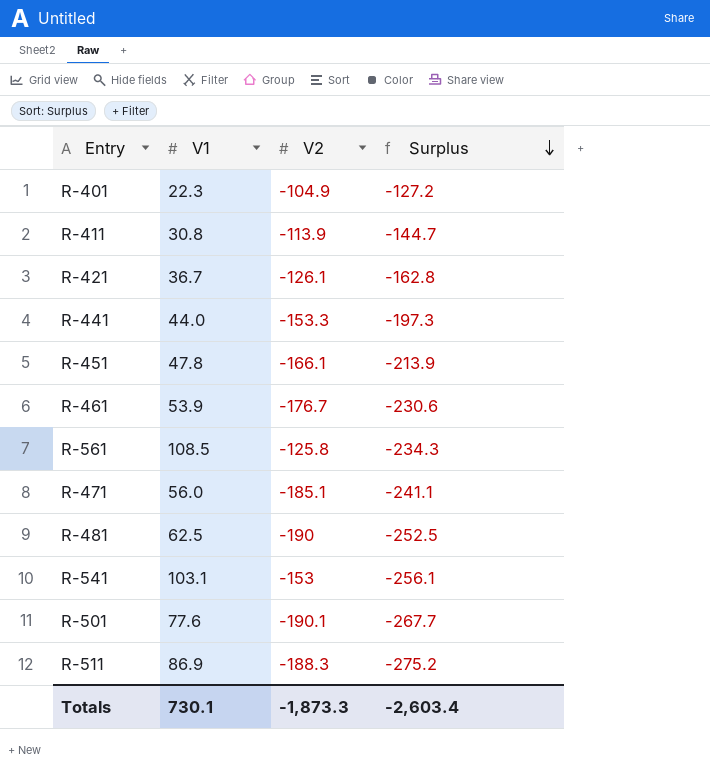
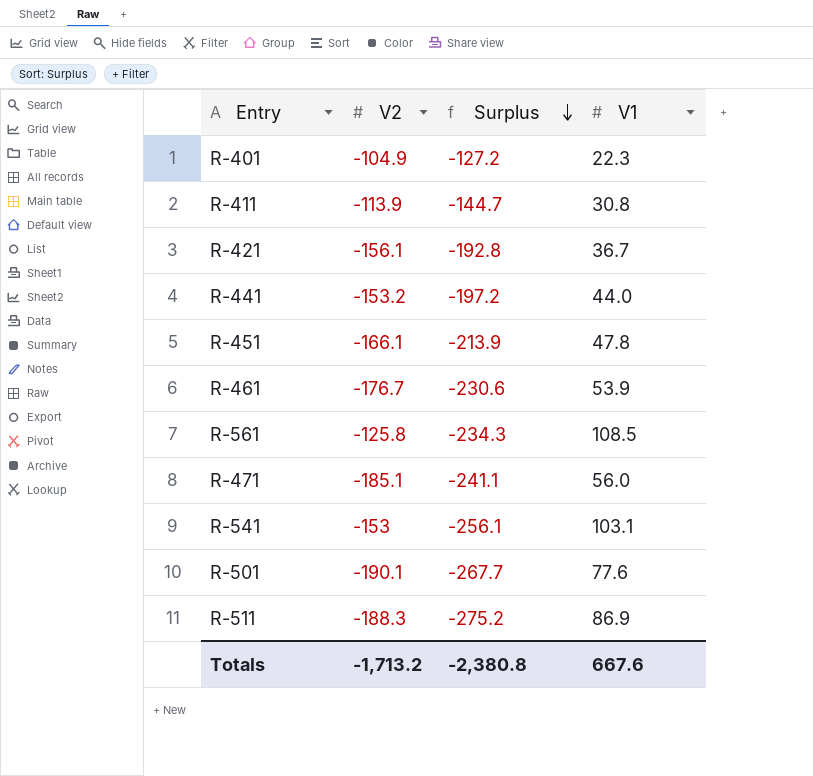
column V1 | position: 2 -> 4
row R-481: 62.5 | -190 | -252.5 -> none
R-421 | V2: -126.1 -> -156.1
R-421 | Surplus: -162.8 -> -192.8
R-441 | V2: -153.3 -> -153.2
R-441 | Surplus: -197.3 -> -197.2
Totals | V2: -1,873.3 -> -1,713.2
Totals | Surplus: -2,603.4 -> -2,380.8
Totals | V1: 730.1 -> 667.6

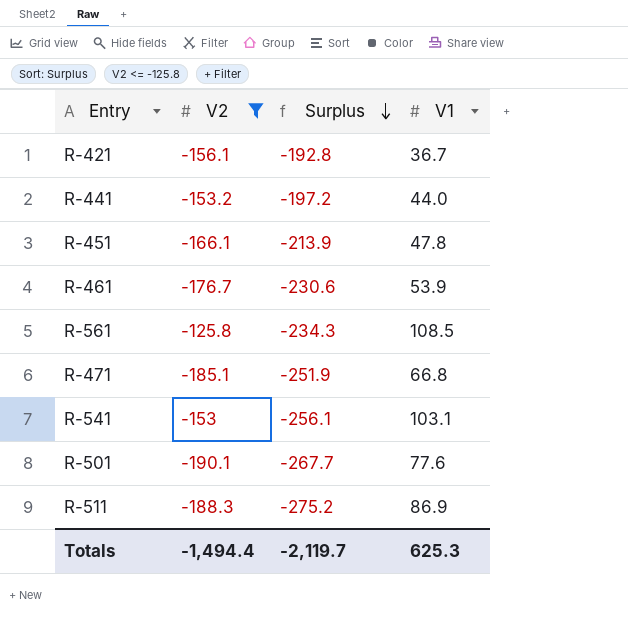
filter: none -> V2 <= -125.8
R-471 | Surplus: -241.1 -> -251.9
R-471 | V1: 56.0 -> 66.8
Totals | V2: -1,713.2 -> -1,494.4
Totals | Surplus: -2,380.8 -> -2,119.7
Totals | V1: 667.6 -> 625.3

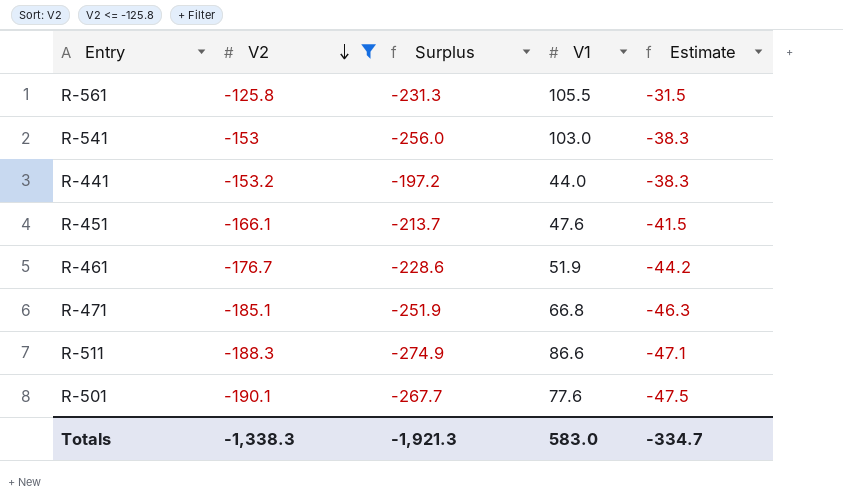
row order: Surplus descending -> V2 descending
column Estimate | formula: none -> [V2] * 0.25
row R-421: -156.1 | -192.8 | 36.7 -> none
R-561 | Surplus: -234.3 -> -231.3
R-561 | V1: 108.5 -> 105.5
R-541 | Surplus: -256.1 -> -256.0
R-541 | V1: 103.1 -> 103.0
R-451 | Surplus: -213.9 -> -213.7
R-451 | V1: 47.8 -> 47.6
R-461 | Surplus: -230.6 -> -228.6
R-461 | V1: 53.9 -> 51.9
R-511 | Surplus: -275.2 -> -274.9
R-511 | V1: 86.9 -> 86.6
Totals | V2: -1,494.4 -> -1,338.3
Totals | Surplus: -2,119.7 -> -1,921.3
Totals | V1: 625.3 -> 583.0

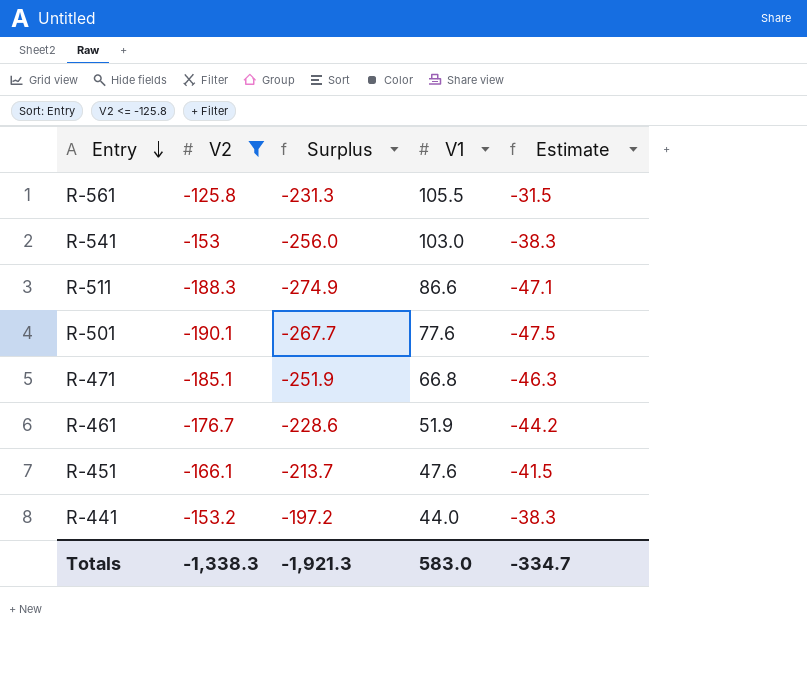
row order: V2 descending -> Entry descending

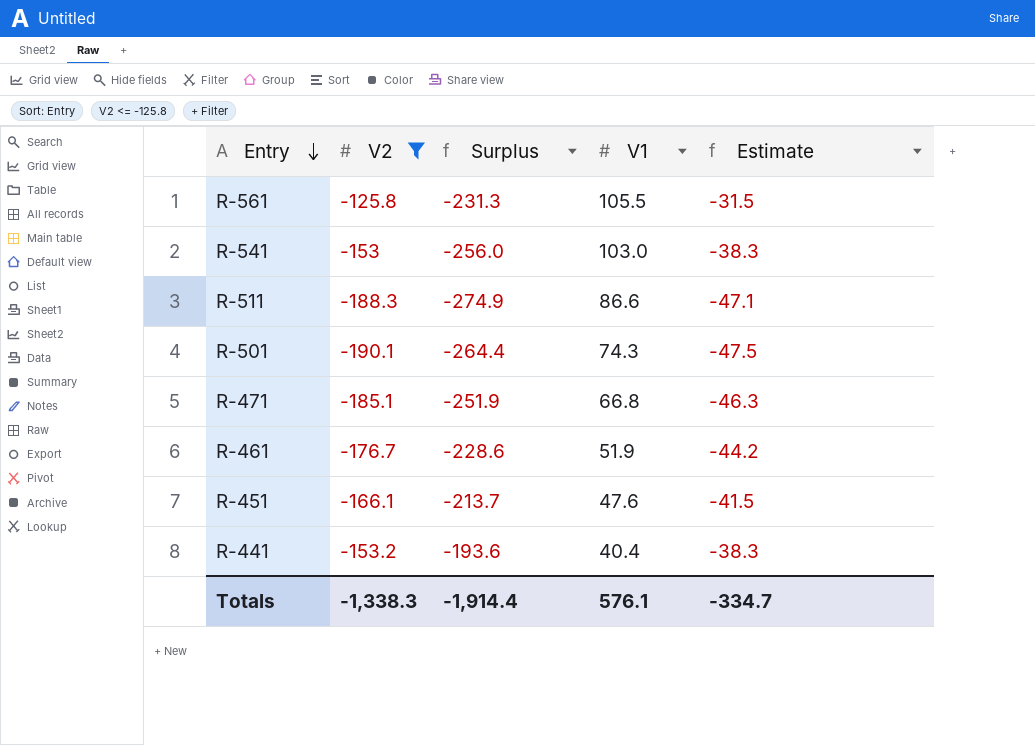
R-501 | Surplus: -267.7 -> -264.4
R-501 | V1: 77.6 -> 74.3
R-441 | Surplus: -197.2 -> -193.6
R-441 | V1: 44.0 -> 40.4
Totals | Surplus: -1,921.3 -> -1,914.4
Totals | V1: 583.0 -> 576.1

